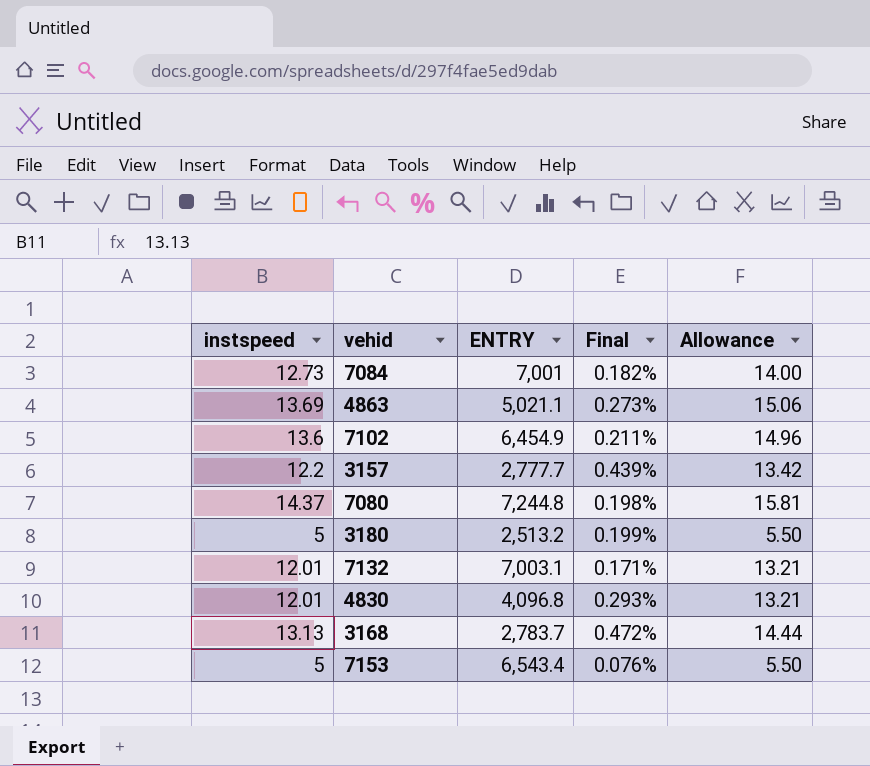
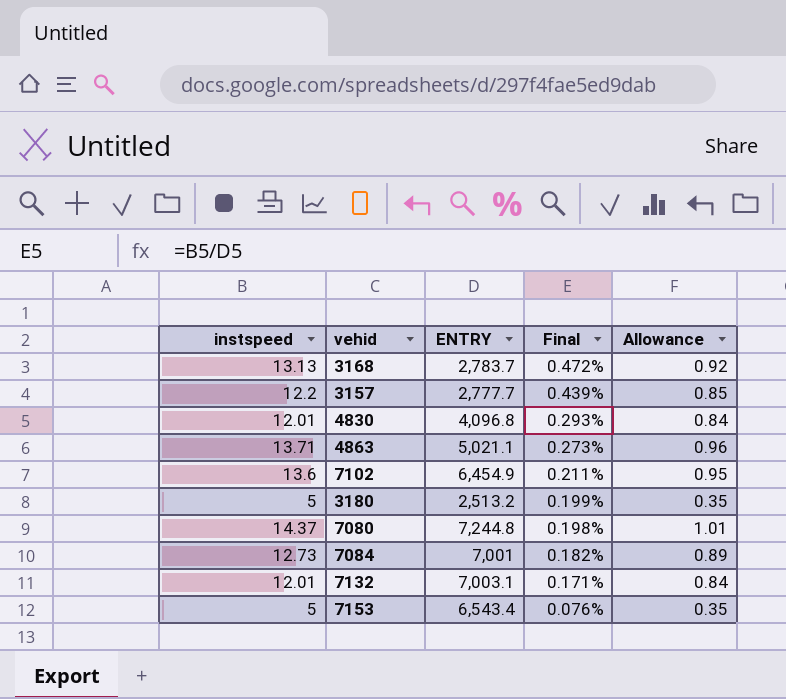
row order: none -> Final descending
column Allowance | formula: [instspeed] * 1.1 -> [instspeed] * 0.07
4863 | instspeed: 13.69 -> 13.71

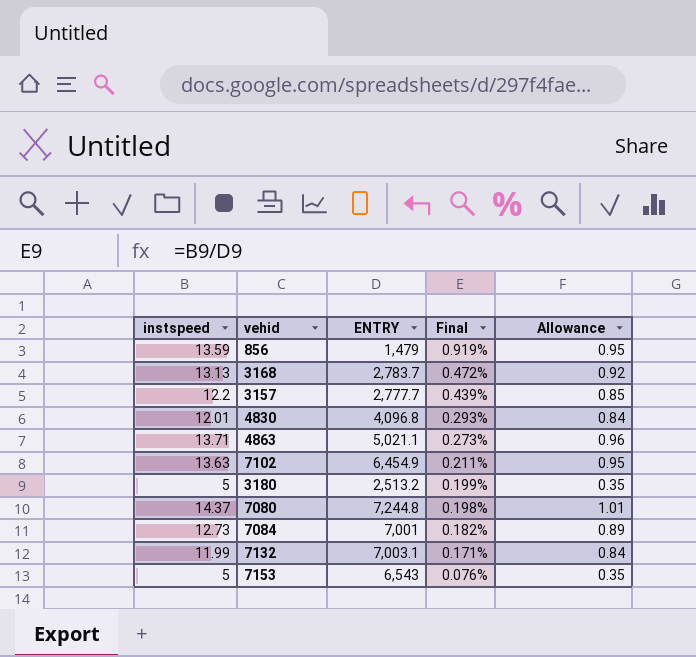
row 856: none -> 13.59 | 1,479 | 0.919% | 0.95
7102 | instspeed: 13.6 -> 13.63
7132 | instspeed: 12.01 -> 11.99
7153 | ENTRY: 6,543.4 -> 6,543

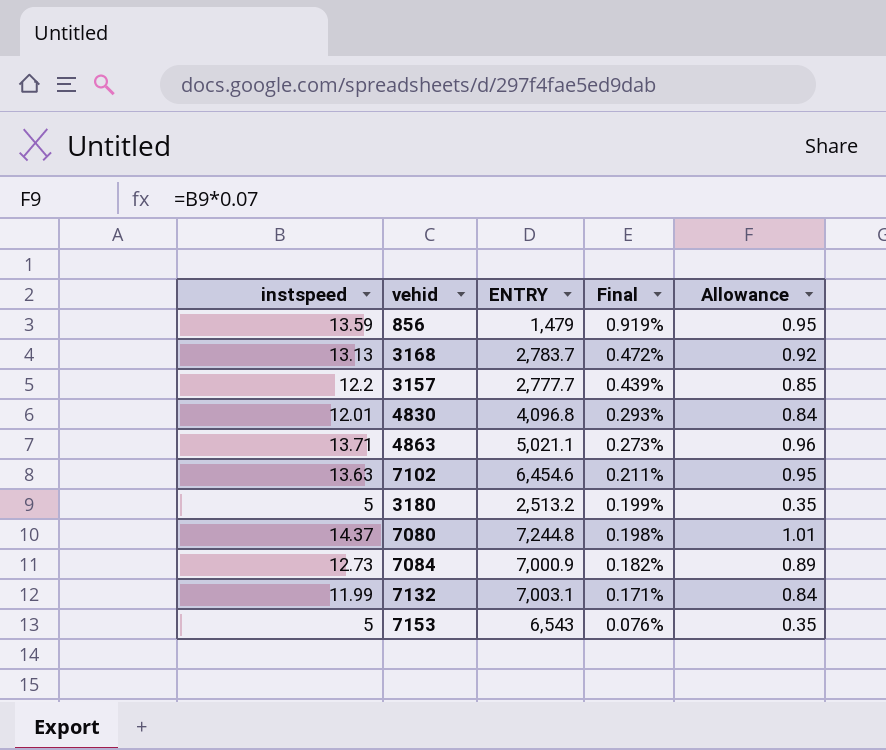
7102 | ENTRY: 6,454.9 -> 6,454.6
7084 | ENTRY: 7,001 -> 7,000.9

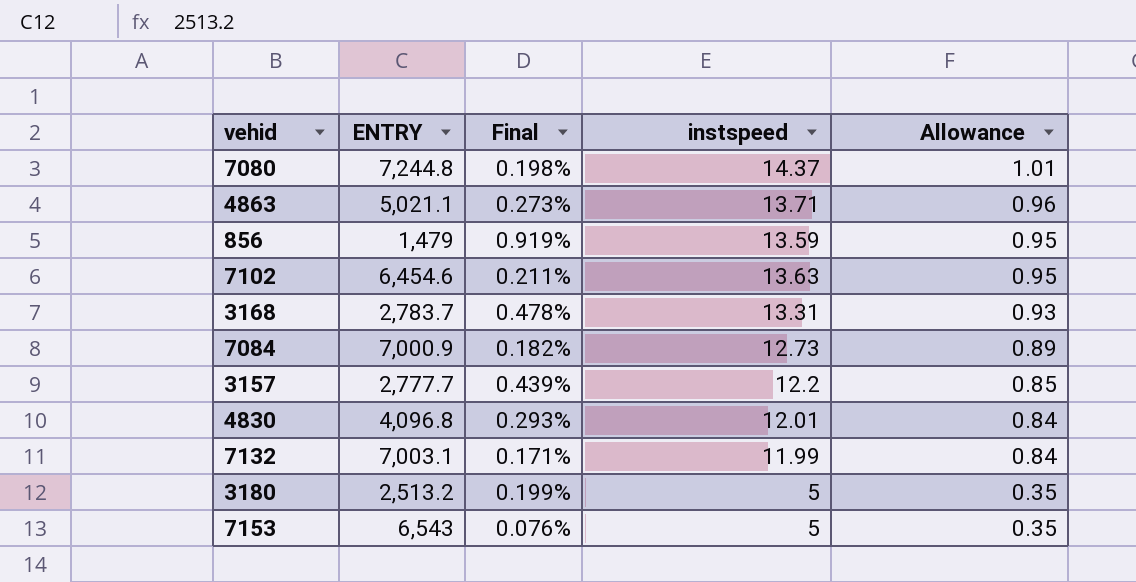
row order: Final descending -> Allowance descending
column instspeed | position: 1 -> 4
3168 | Final: 0.472% -> 0.478%
3168 | instspeed: 13.13 -> 13.31
3168 | Allowance: 0.92 -> 0.93

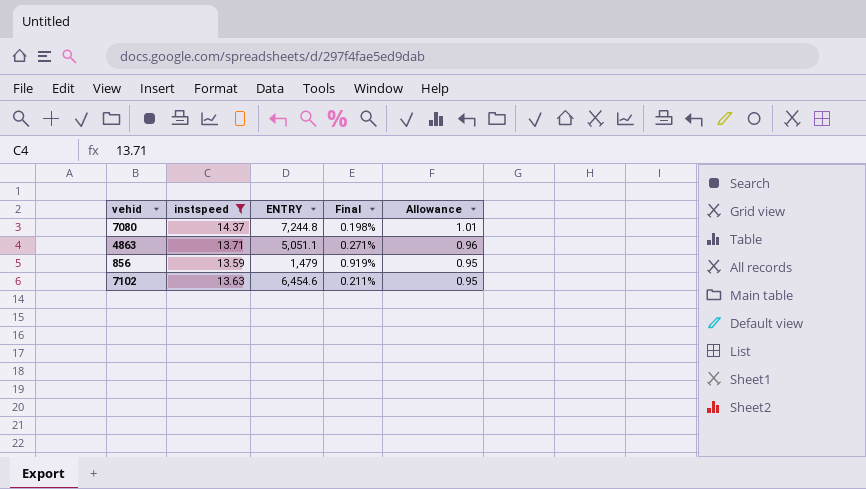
filter: none -> instspeed >= 13.59
column instspeed | position: 4 -> 2
4863 | ENTRY: 5,021.1 -> 5,051.1
4863 | Final: 0.273% -> 0.271%

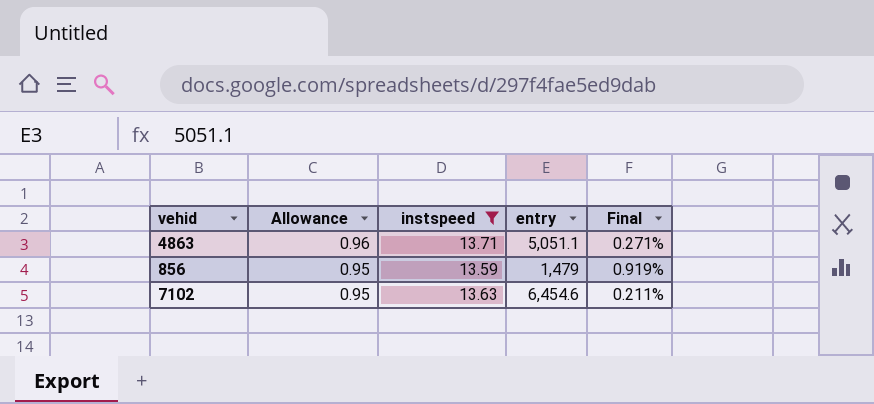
column Allowance | position: 5 -> 2
column name: ENTRY -> entry
row 7080: 14.37 | 7,244.8 | 0.198% | 1.01 -> none

